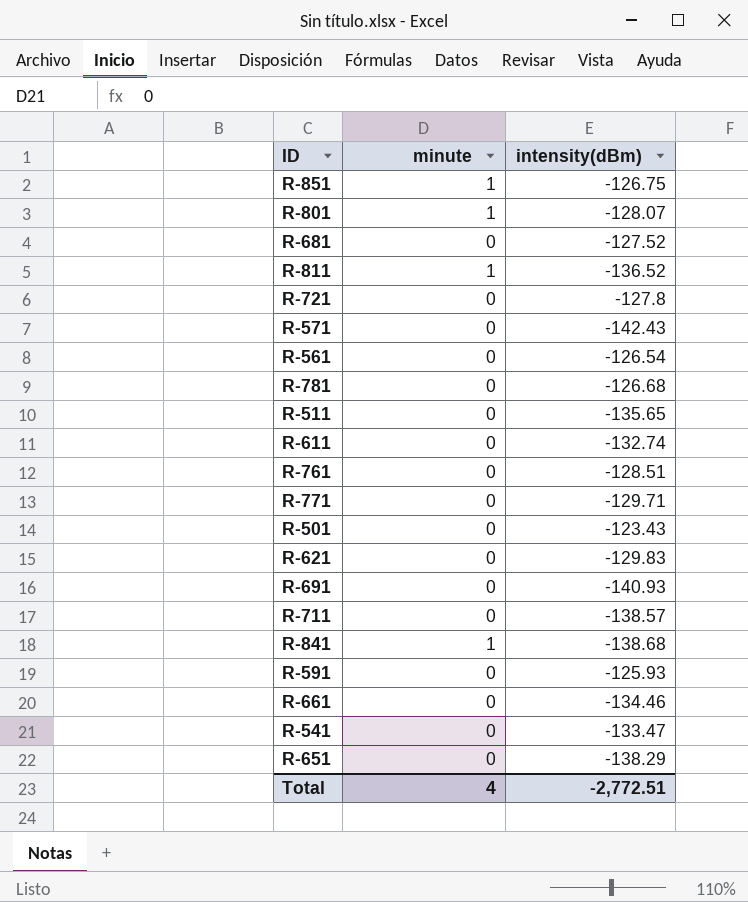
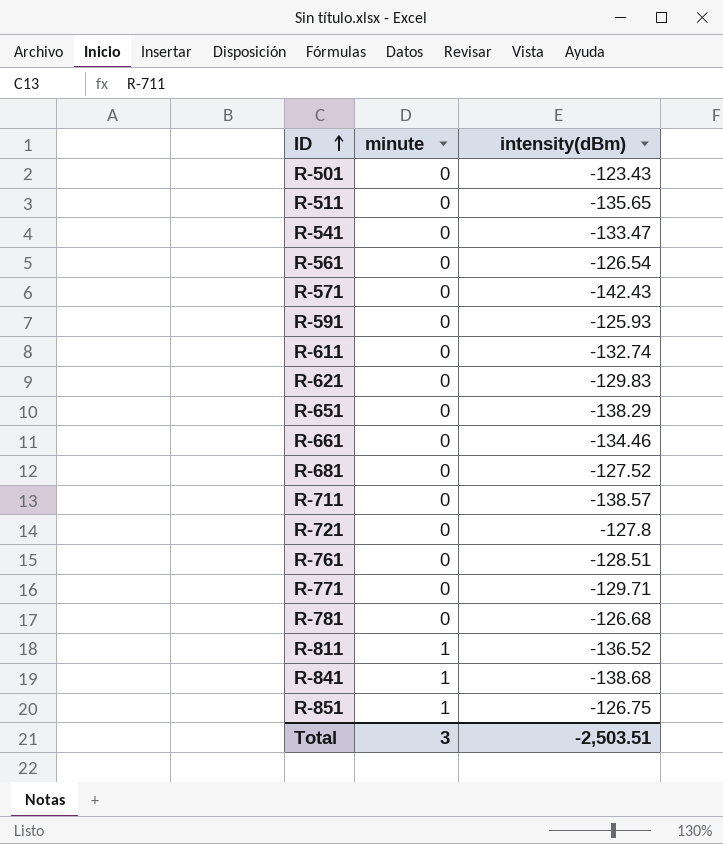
row order: none -> ID ascending
row R-801: 1 | -128.07 -> none
row R-691: 0 | -140.93 -> none
Total | minute: 4 -> 3
Total | intensity(dBm): -2,772.51 -> -2,503.51

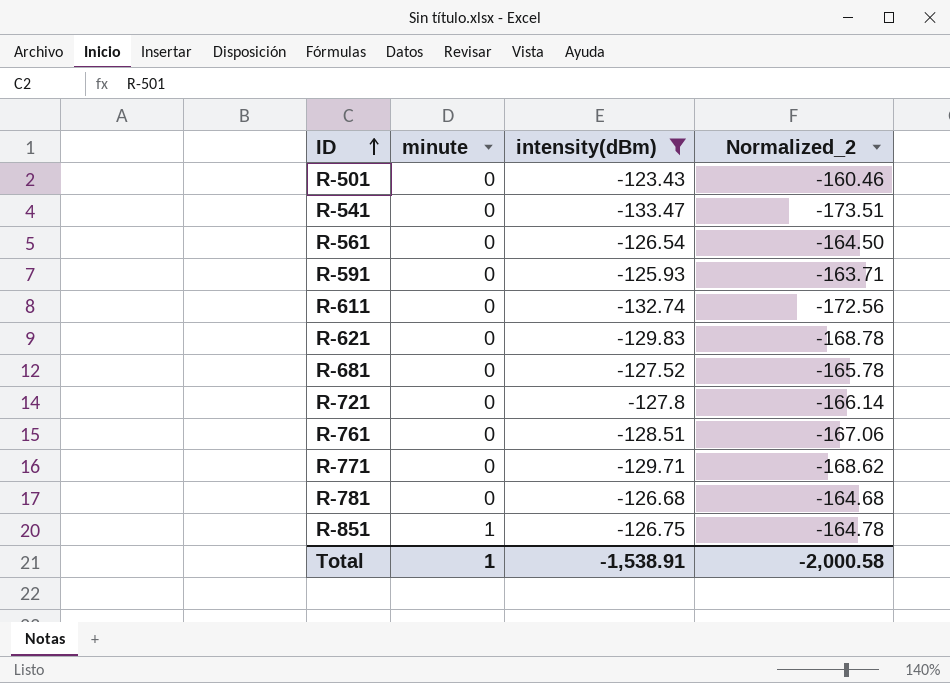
filter: none -> intensity(dBm) >= -133.47
column Normalized_2 | formula: none -> [intensity(dBm)] * 1.3
Total | minute: 3 -> 1
Total | intensity(dBm): -2,503.51 -> -1,538.91

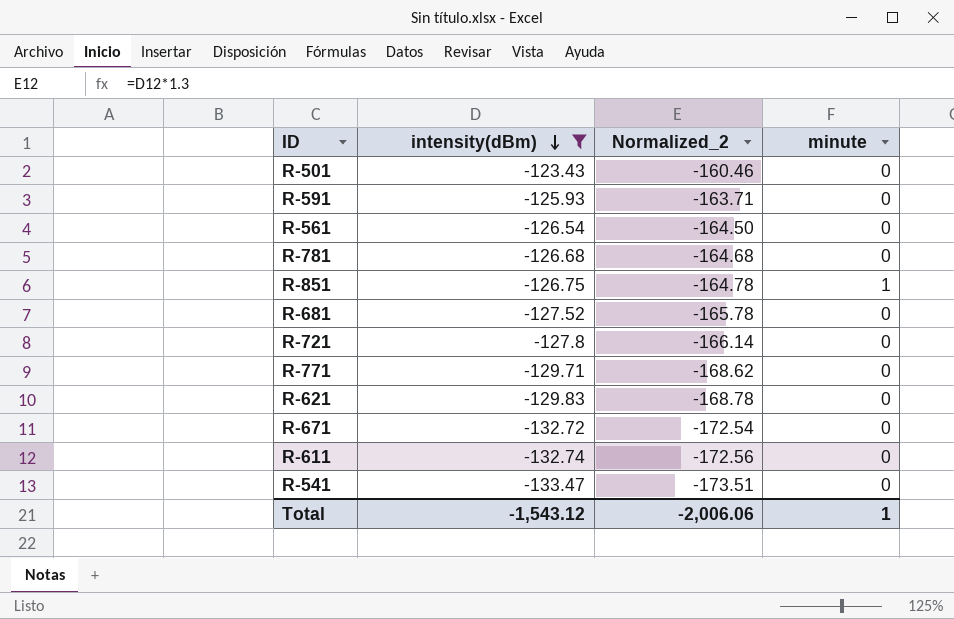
row order: ID ascending -> intensity(dBm) descending
column minute | position: 2 -> 4
row R-761: 0 | -128.51 | -167.06 -> none
row R-671: none -> -132.72 | -172.54 | 0
Total | intensity(dBm): -1,538.91 -> -1,543.12
Total | Normalized_2: -2,000.58 -> -2,006.06

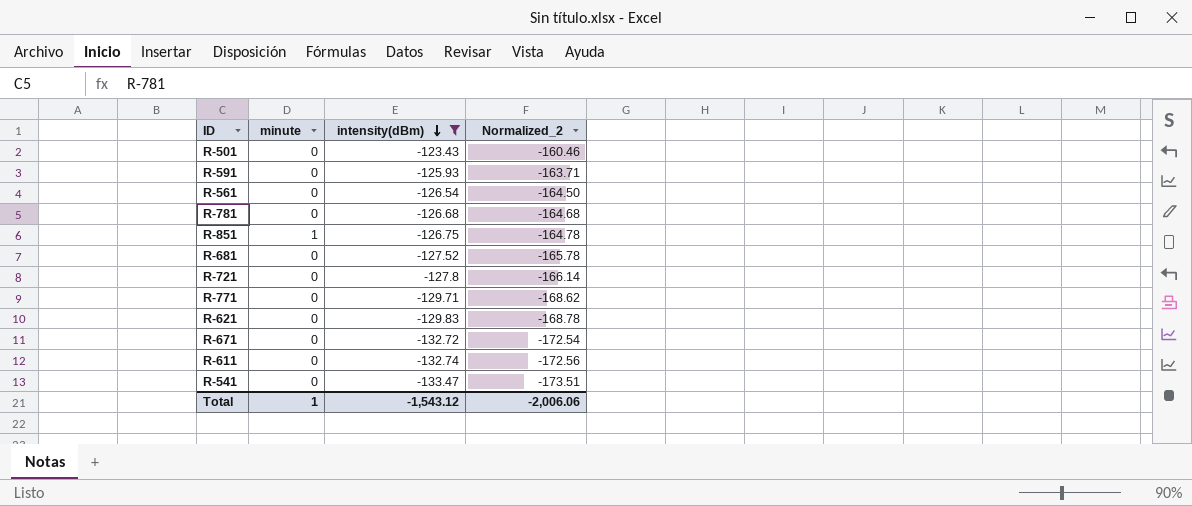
column minute | position: 4 -> 2

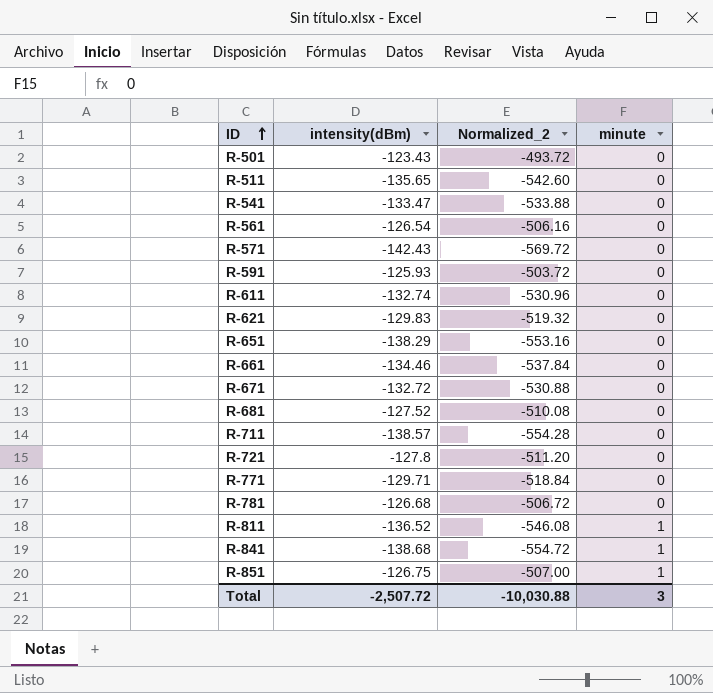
filter: intensity(dBm) >= -133.47 -> none
row order: intensity(dBm) descending -> ID ascending
column Normalized_2 | formula: [intensity(dBm)] * 1.3 -> [intensity(dBm)] * 4
column minute | position: 2 -> 4
Total | intensity(dBm): -1,543.12 -> -2,507.72
Total | Normalized_2: -2,006.06 -> -10,030.88
Total | minute: 1 -> 3

